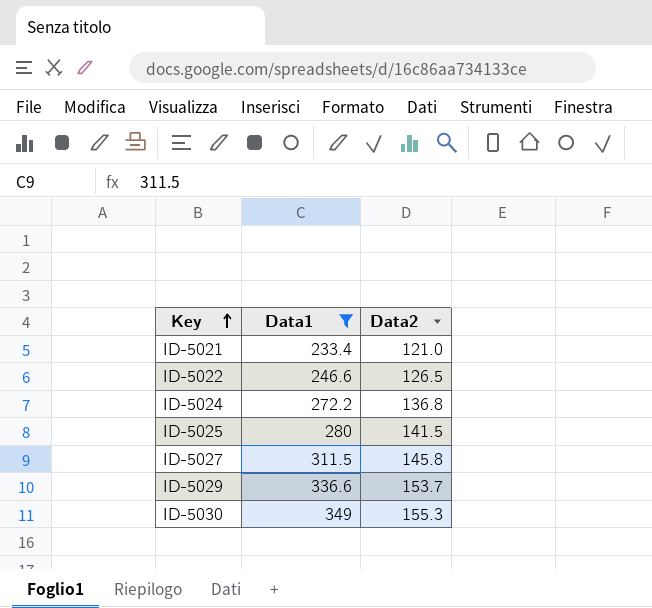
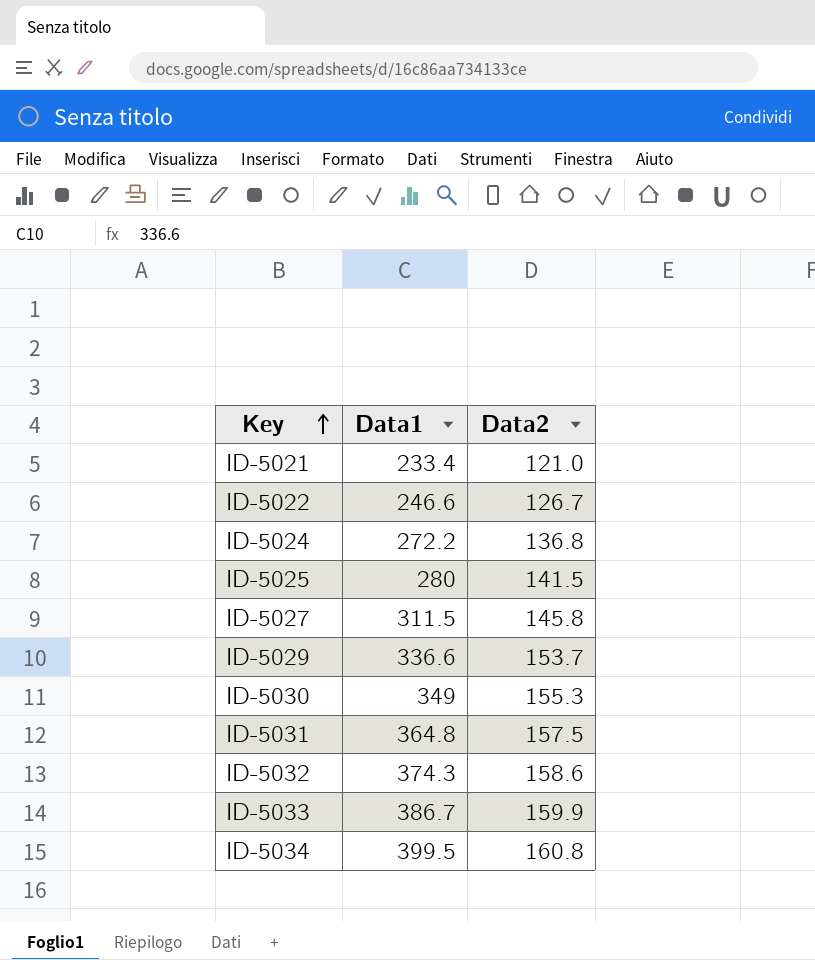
filter: Data1 <= 349 -> none
ID-5022 | Data2: 126.5 -> 126.7

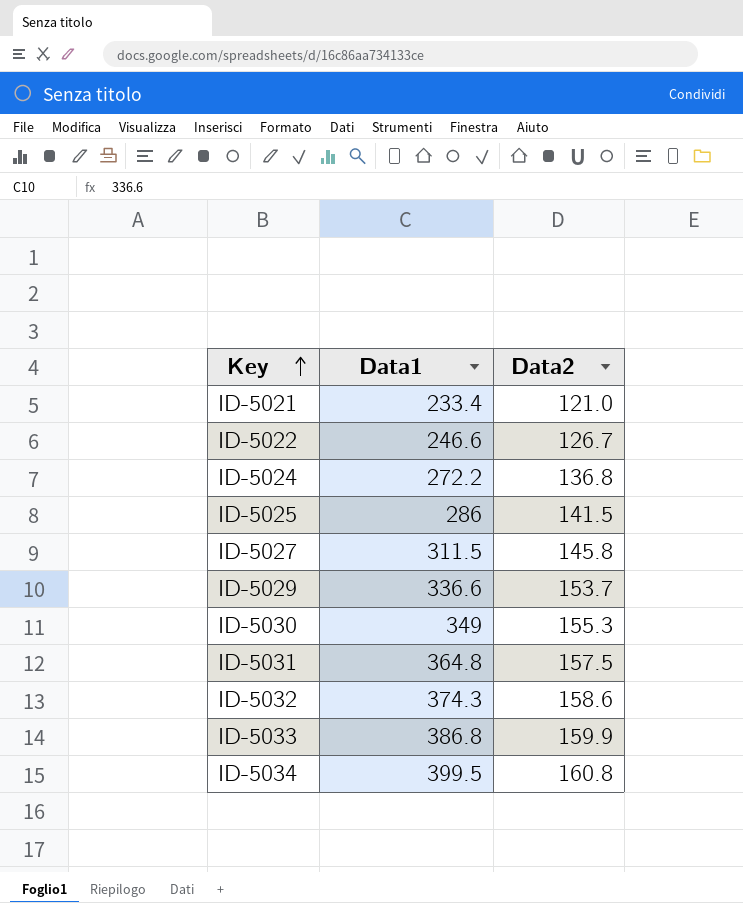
ID-5025 | Data1: 280 -> 286
ID-5033 | Data1: 386.7 -> 386.8

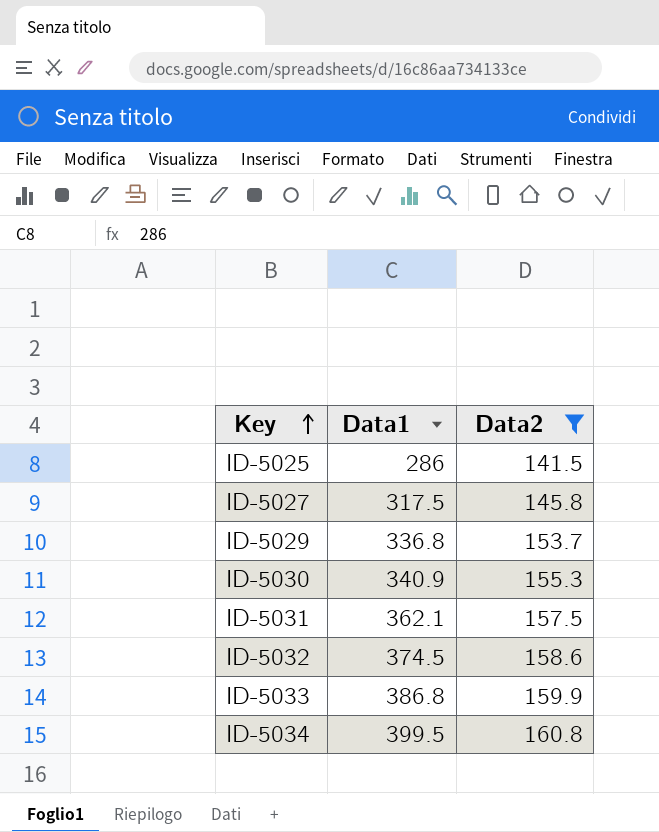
filter: none -> Data2 >= 141.5
ID-5027 | Data1: 311.5 -> 317.5
ID-5029 | Data1: 336.6 -> 336.8
ID-5030 | Data1: 349 -> 340.9
ID-5031 | Data1: 364.8 -> 362.1
ID-5032 | Data1: 374.3 -> 374.5

